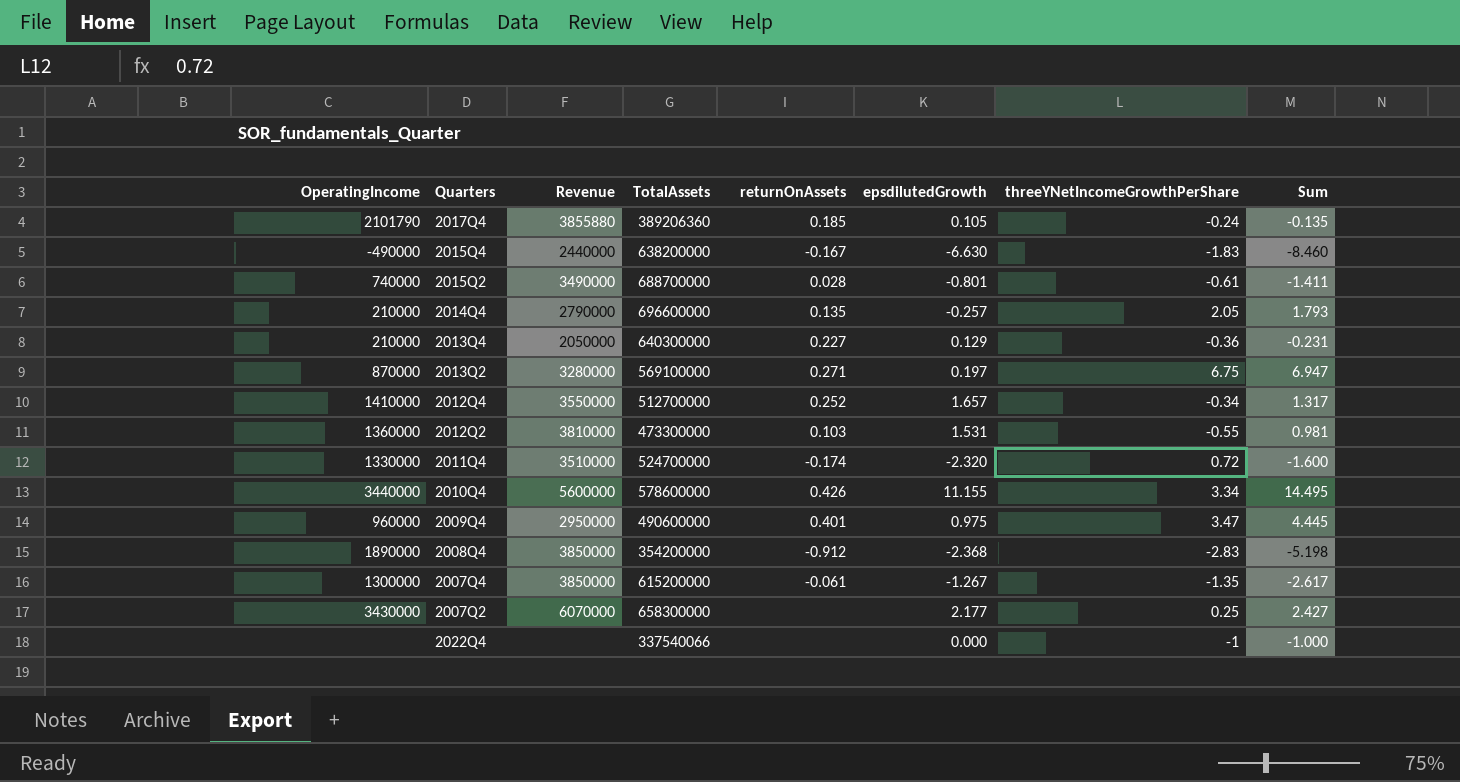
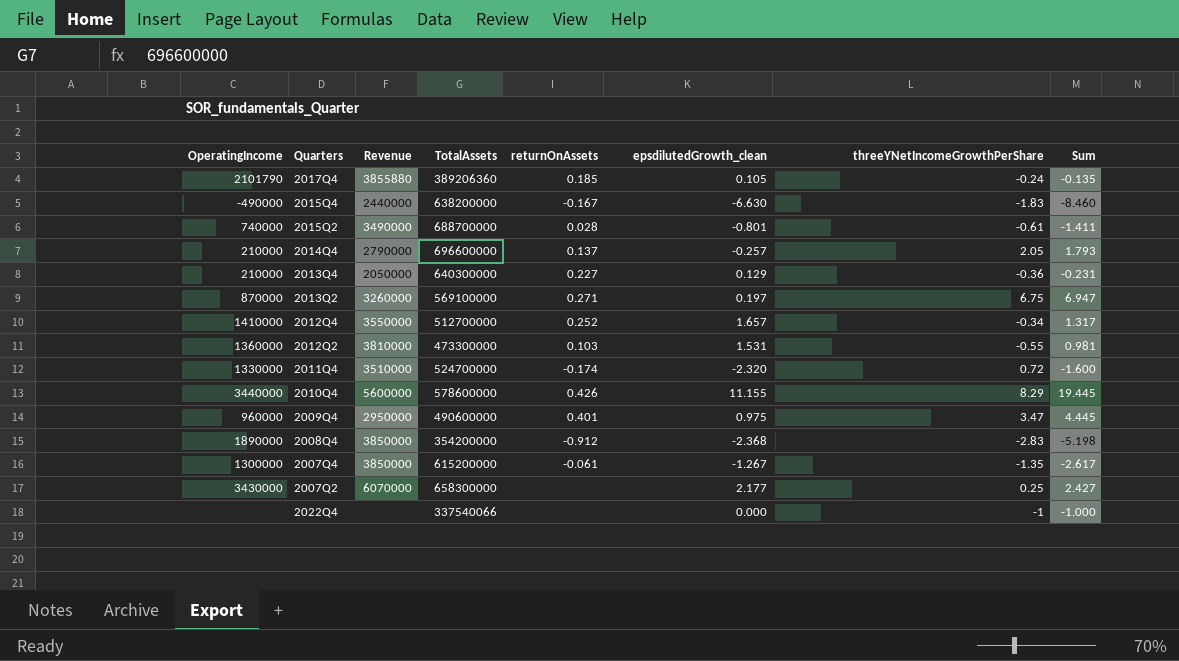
column name: epsdilutedGrowth -> epsdilutedGrowth_clean
2014Q4 | returnOnAssets: 0.135 -> 0.137
2013Q2 | Revenue: 3280000 -> 3260000
2010Q4 | threeYNetIncomeGrowthPerShare: 3.34 -> 8.29
2010Q4 | Sum: 14.495 -> 19.445

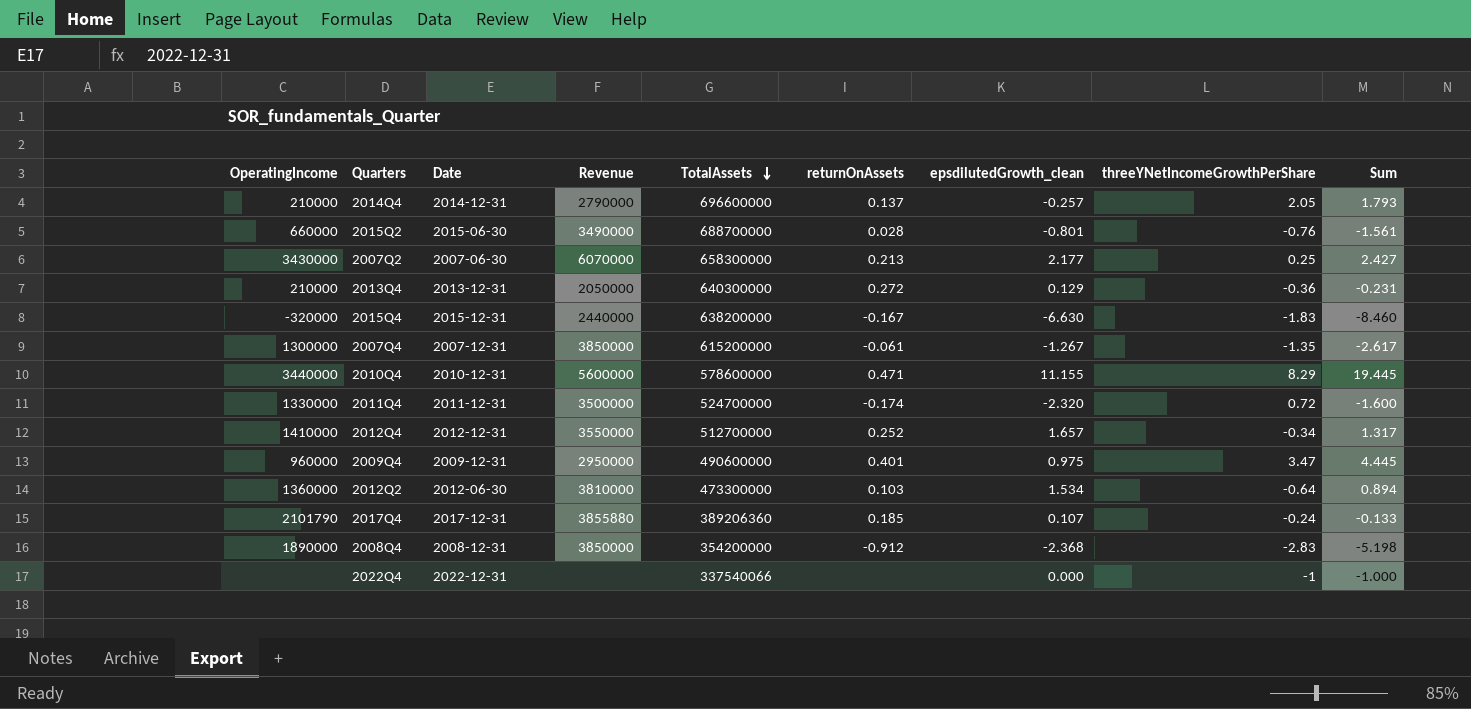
row order: none -> TotalAssets descending
column Date | position: none -> 3
row 2013Q2: 870000 | 3260000 | 569100000 | 0.271 | 0.197 | 6.75 | 6.947 -> none
2015Q2 | OperatingIncome: 740000 -> 660000
2015Q2 | threeYNetIncomeGrowthPerShare: -0.61 -> -0.76
2015Q2 | Sum: -1.411 -> -1.561
2007Q2 | returnOnAssets: none -> 0.213
2013Q4 | returnOnAssets: 0.227 -> 0.272
2015Q4 | OperatingIncome: -490000 -> -320000
2010Q4 | returnOnAssets: 0.426 -> 0.471
2011Q4 | Revenue: 3510000 -> 3500000
2012Q2 | epsdilutedGrowth_clean: 1.531 -> 1.534
2012Q2 | threeYNetIncomeGrowthPerShare: -0.55 -> -0.64
2012Q2 | Sum: 0.981 -> 0.894
2017Q4 | epsdilutedGrowth_clean: 0.105 -> 0.107
2017Q4 | Sum: -0.135 -> -0.133

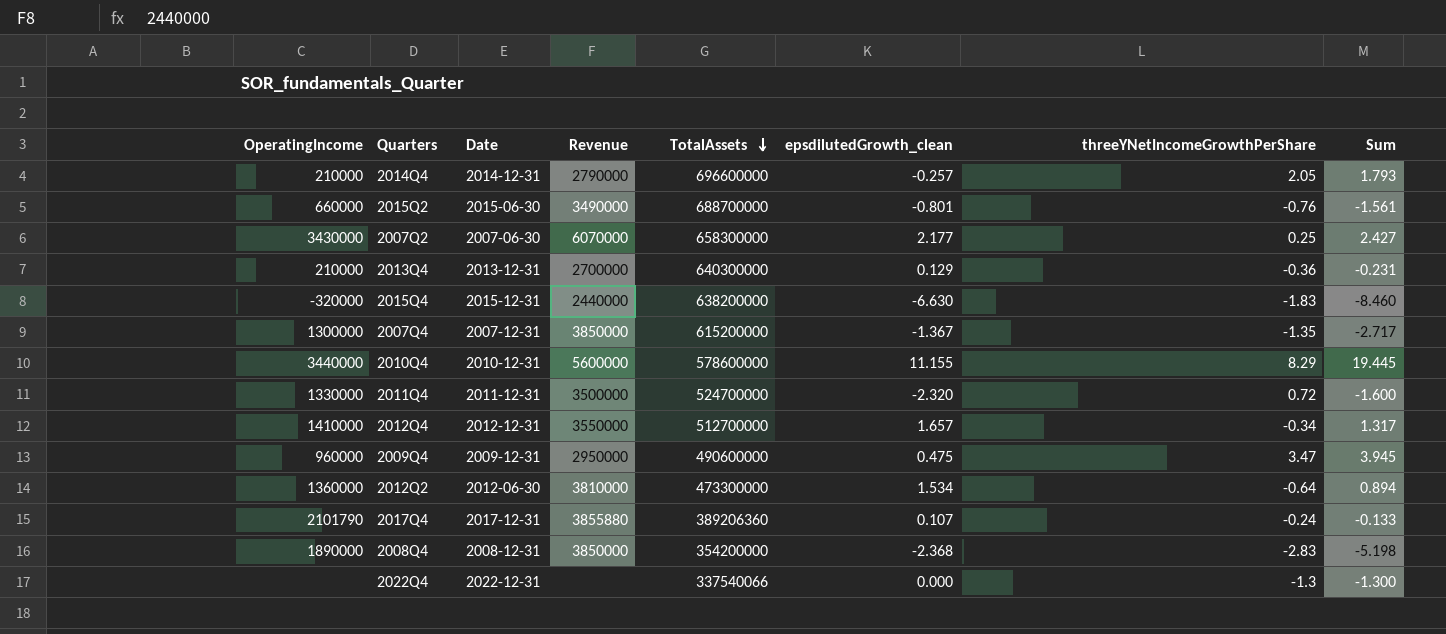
column returnOnAssets | position: 6 -> none
2013Q4 | Revenue: 2050000 -> 2700000
2007Q4 | epsdilutedGrowth_clean: -1.267 -> -1.367
2007Q4 | Sum: -2.617 -> -2.717
2009Q4 | epsdilutedGrowth_clean: 0.975 -> 0.475
2009Q4 | Sum: 4.445 -> 3.945
2022Q4 | threeYNetIncomeGrowthPerShare: -1 -> -1.3
2022Q4 | Sum: -1.000 -> -1.300

